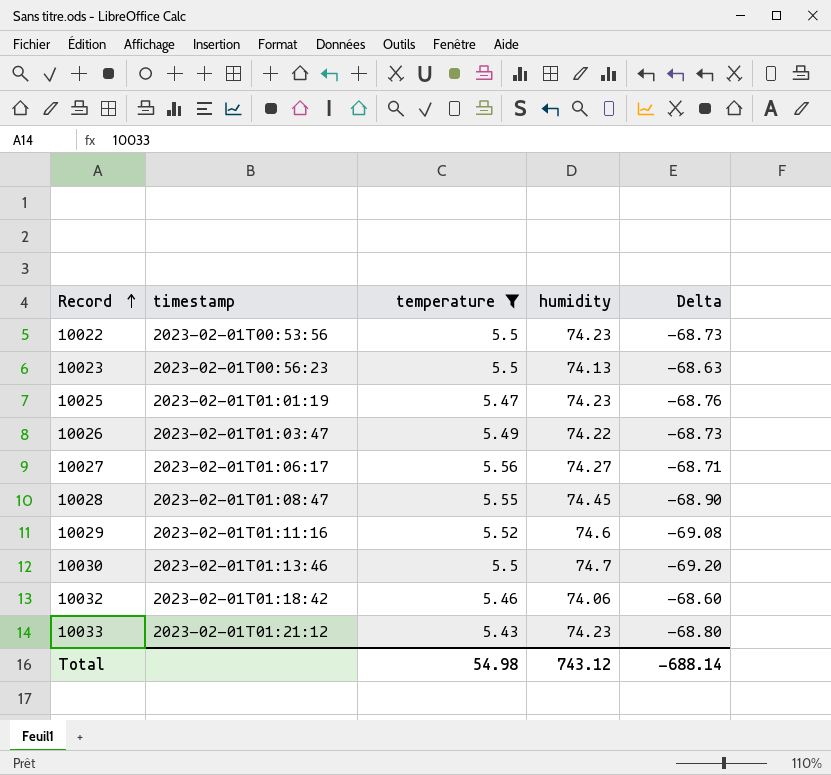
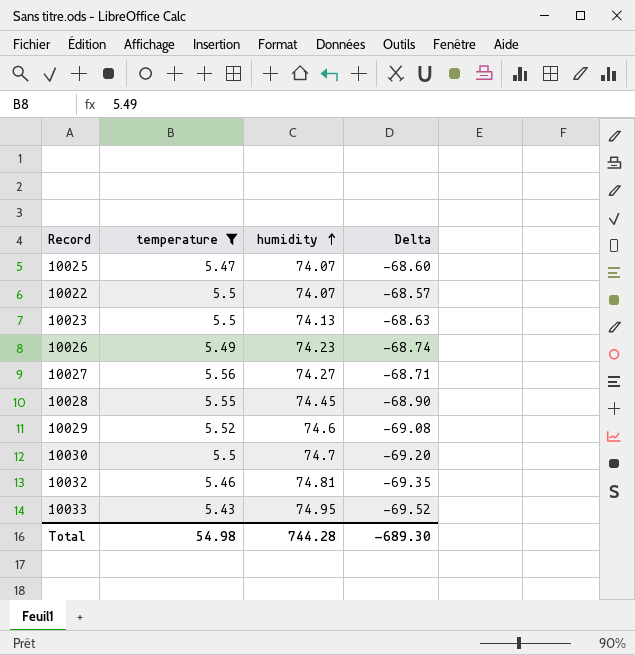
row order: Record ascending -> humidity ascending
column timestamp | position: 2 -> none
10025 | humidity: 74.23 -> 74.07
10025 | Delta: -68.76 -> -68.60
10022 | humidity: 74.23 -> 74.07
10022 | Delta: -68.73 -> -68.57
10026 | humidity: 74.22 -> 74.23
10026 | Delta: -68.73 -> -68.74
10032 | humidity: 74.06 -> 74.81
10032 | Delta: -68.60 -> -69.35
10033 | humidity: 74.23 -> 74.95
10033 | Delta: -68.80 -> -69.52
Total | humidity: 743.12 -> 744.28
Total | Delta: -688.14 -> -689.30

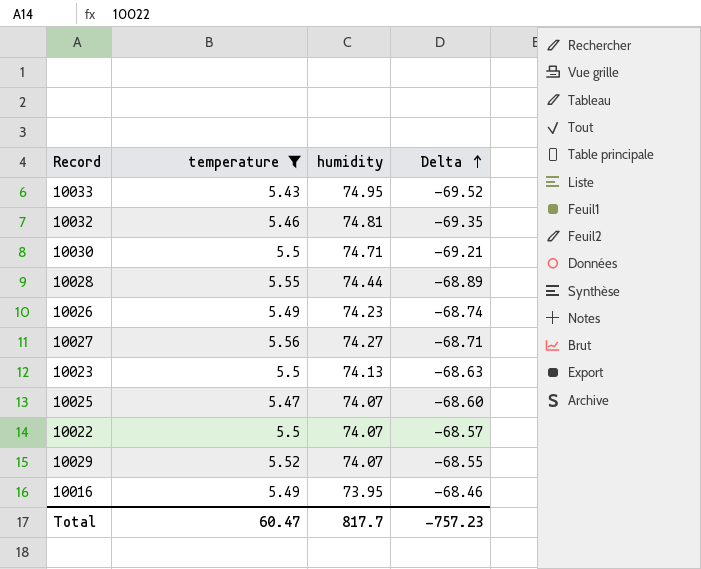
row order: humidity ascending -> Delta ascending
10030 | humidity: 74.7 -> 74.71
10030 | Delta: -69.20 -> -69.21
10028 | humidity: 74.45 -> 74.44
10028 | Delta: -68.90 -> -68.89
10029 | humidity: 74.6 -> 74.07
10029 | Delta: -69.08 -> -68.55
row 10016: none -> 5.49 | 73.95 | -68.46
Total | temperature: 54.98 -> 60.47
Total | humidity: 744.28 -> 817.7
Total | Delta: -689.30 -> -757.23

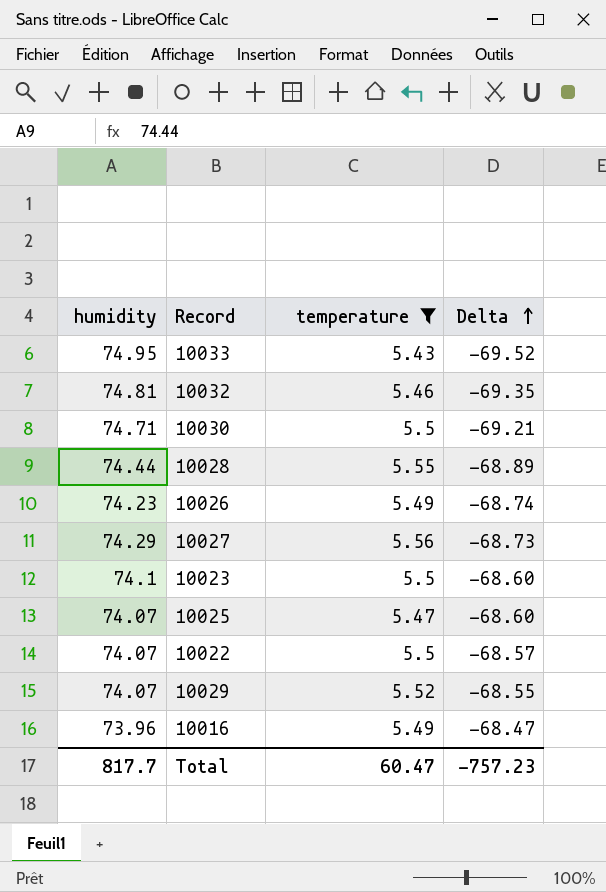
column humidity | position: 3 -> 1
10027 | humidity: 74.27 -> 74.29
10027 | Delta: -68.71 -> -68.73
10023 | humidity: 74.13 -> 74.1
10023 | Delta: -68.63 -> -68.60
10016 | humidity: 73.95 -> 73.96
10016 | Delta: -68.46 -> -68.47

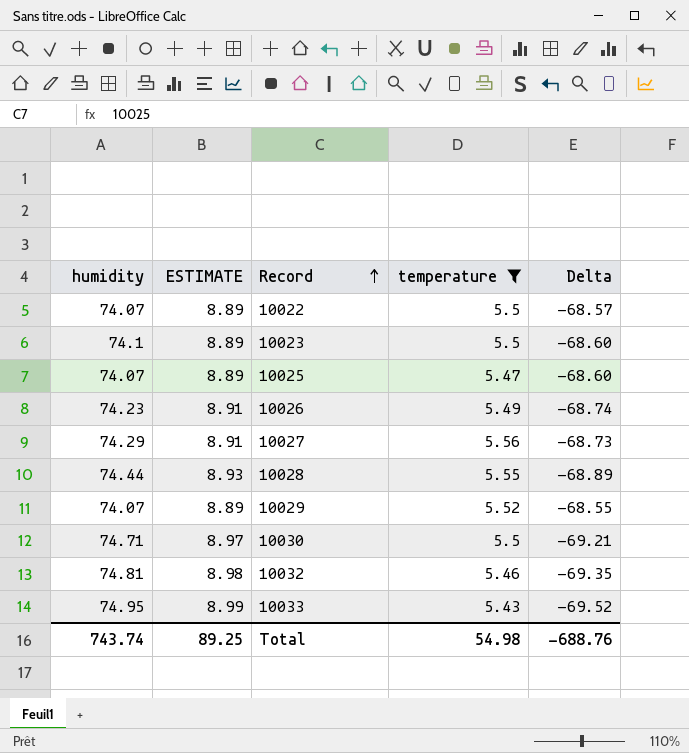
row order: Delta ascending -> Record ascending
column ESTIMATE | formula: none -> [humidity] * 0.12
row 10016: 73.96 | 5.49 | -68.47 -> none
Total | humidity: 817.7 -> 743.74
Total | temperature: 60.47 -> 54.98
Total | Delta: -757.23 -> -688.76

